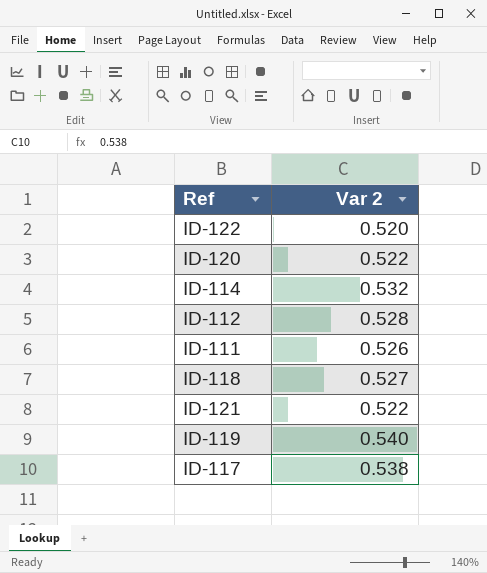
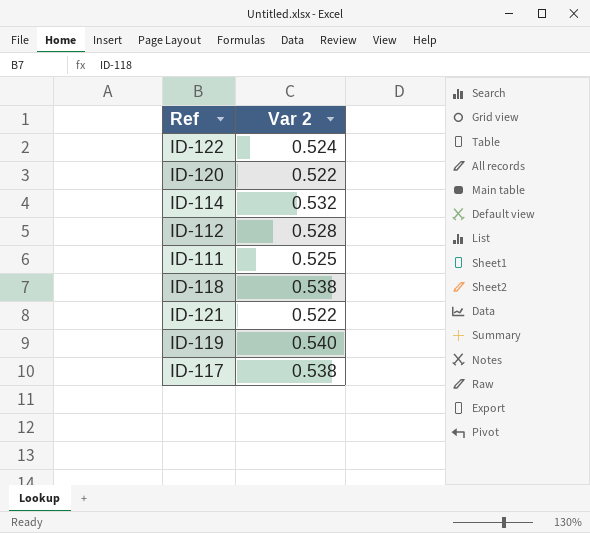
ID-122 | Var 2: 0.520 -> 0.524
ID-111 | Var 2: 0.526 -> 0.525
ID-118 | Var 2: 0.527 -> 0.538

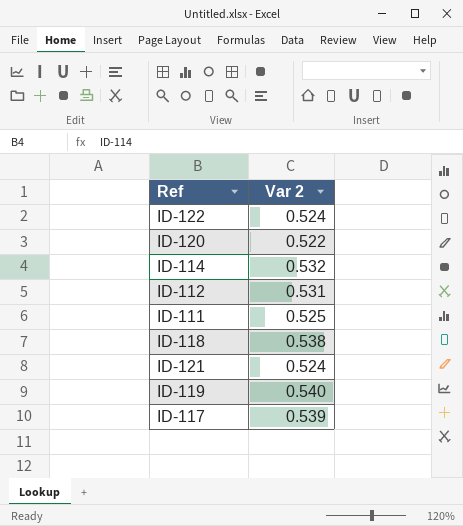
ID-112 | Var 2: 0.528 -> 0.531
ID-121 | Var 2: 0.522 -> 0.524
ID-117 | Var 2: 0.538 -> 0.539

